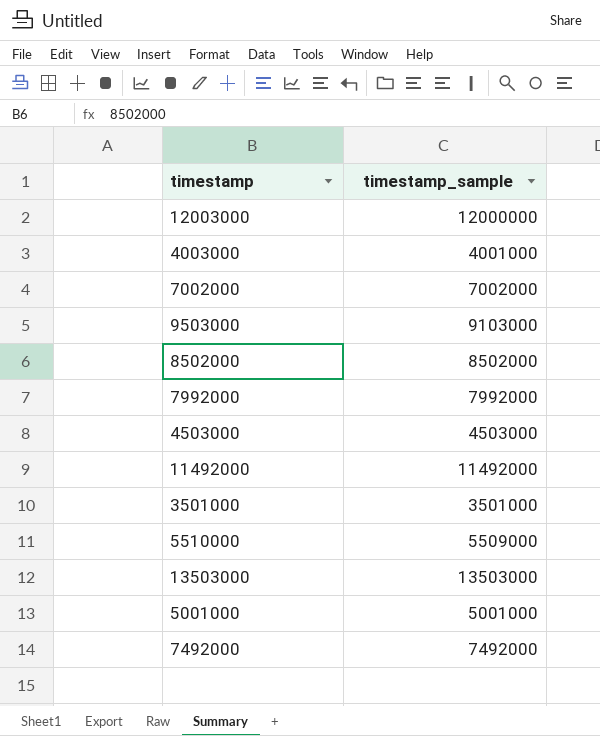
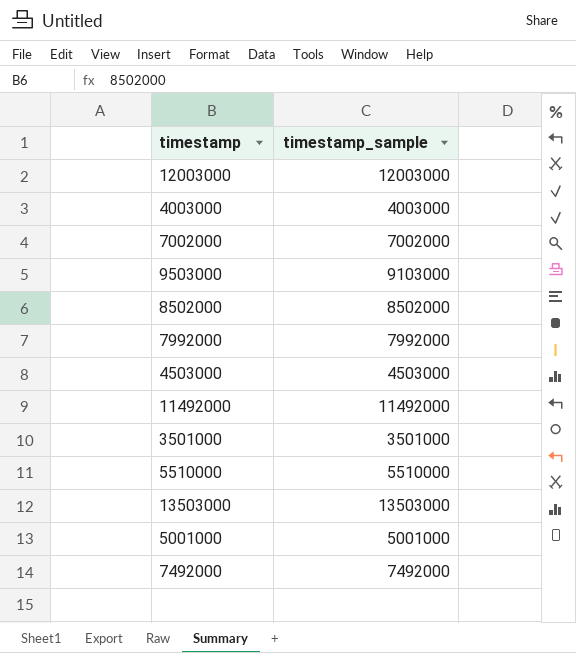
12003000 | timestamp_sample: 12000000 -> 12003000
4003000 | timestamp_sample: 4001000 -> 4003000
5510000 | timestamp_sample: 5509000 -> 5510000

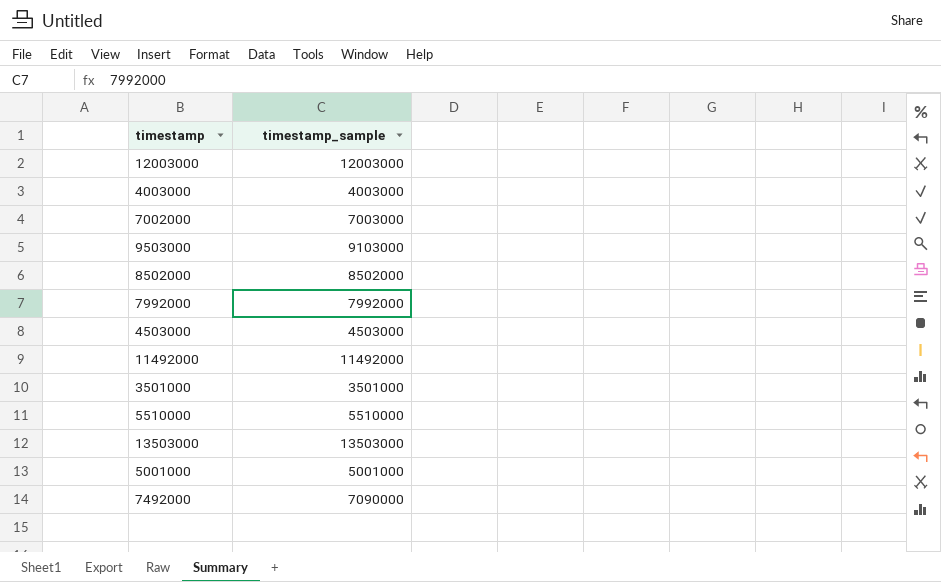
7002000 | timestamp_sample: 7002000 -> 7003000
7492000 | timestamp_sample: 7492000 -> 7090000

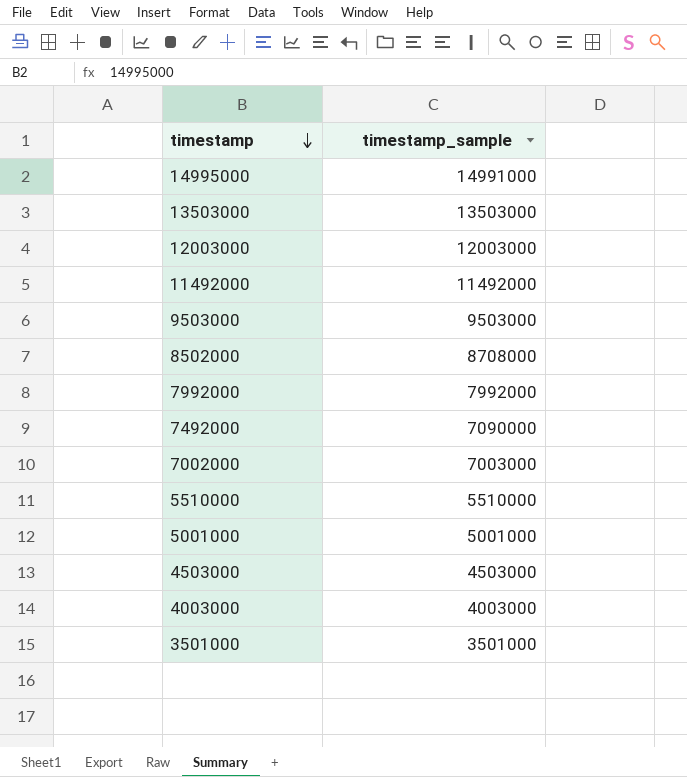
row order: none -> timestamp descending
row 14995000: none -> 14991000
9503000 | timestamp_sample: 9103000 -> 9503000
8502000 | timestamp_sample: 8502000 -> 8708000

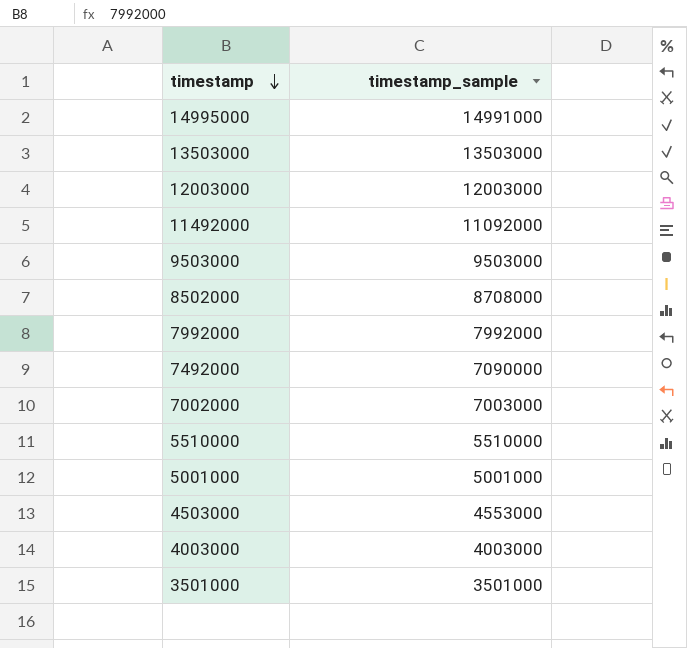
11492000 | timestamp_sample: 11492000 -> 11092000
4503000 | timestamp_sample: 4503000 -> 4553000

